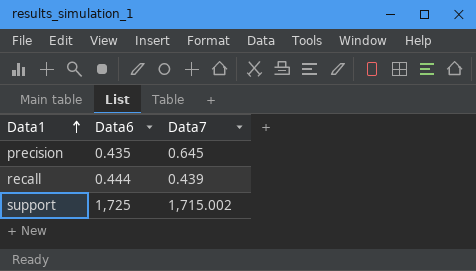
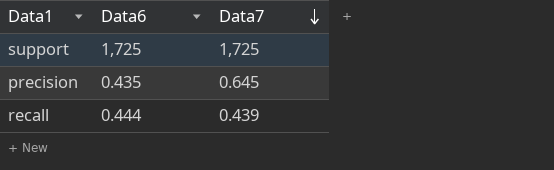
row order: Data1 ascending -> Data7 descending
support | Data7: 1,715.002 -> 1,725

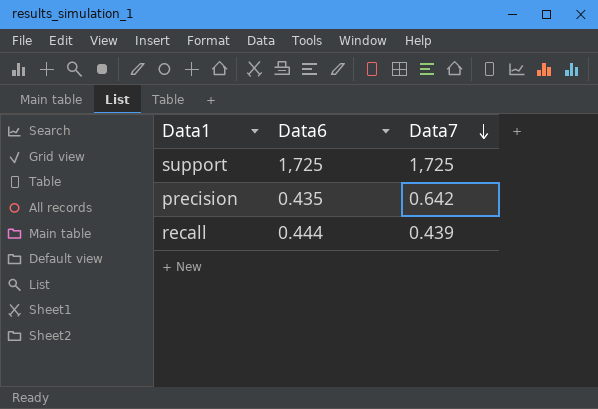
precision | Data7: 0.645 -> 0.642

